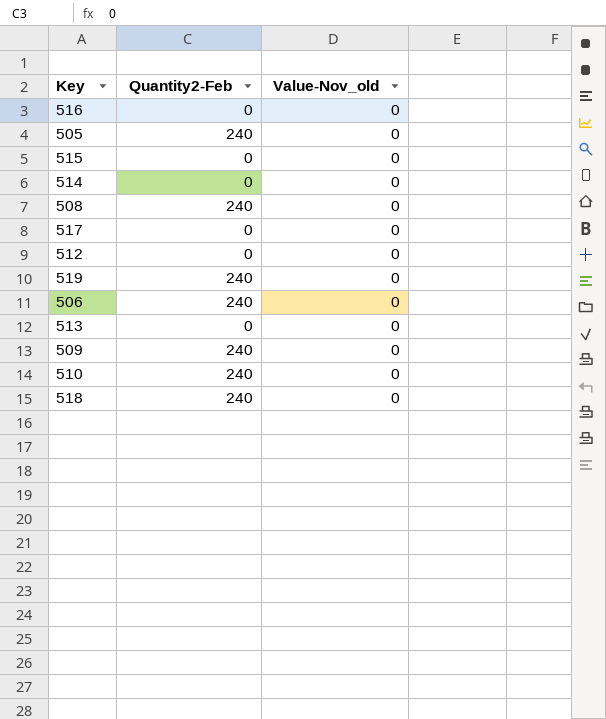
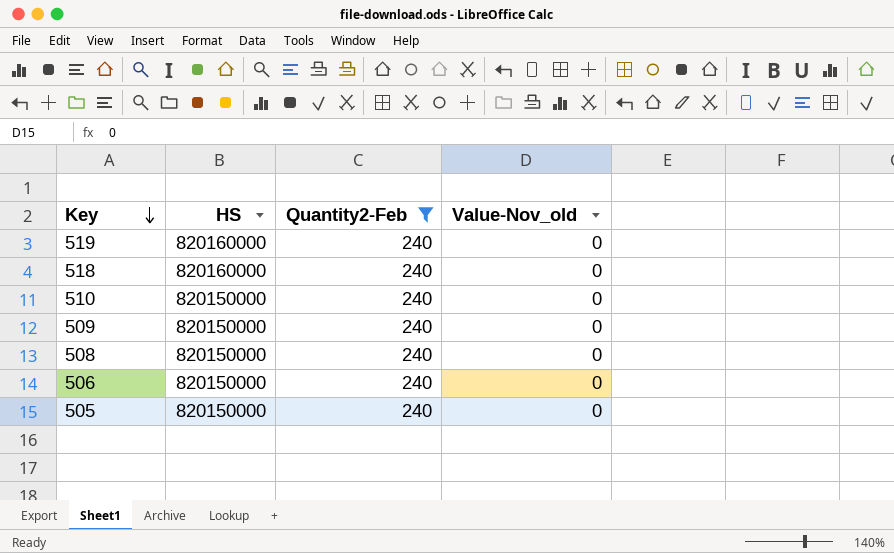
filter: none -> Quantity2-Feb = 240
row order: none -> Key descending
column HS | position: none -> 2

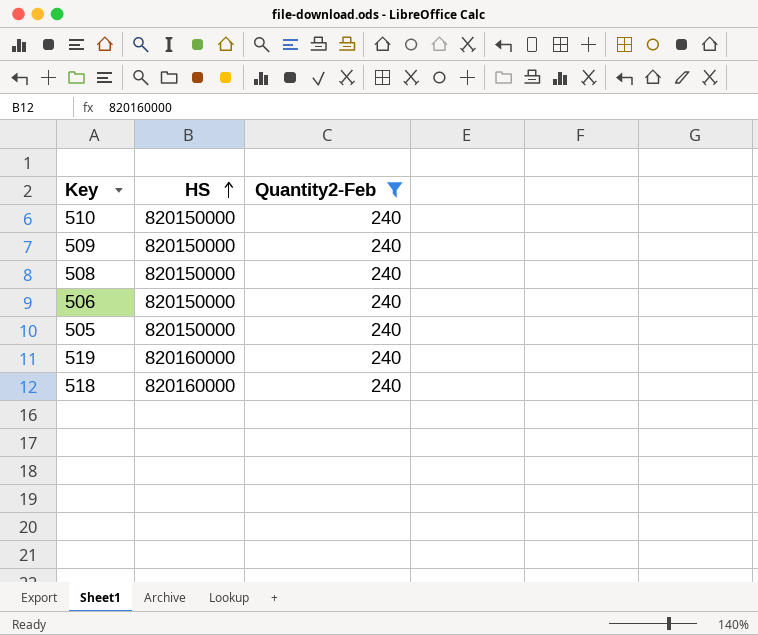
row order: Key descending -> HS ascending
column Value-Nov_old | position: 4 -> none

